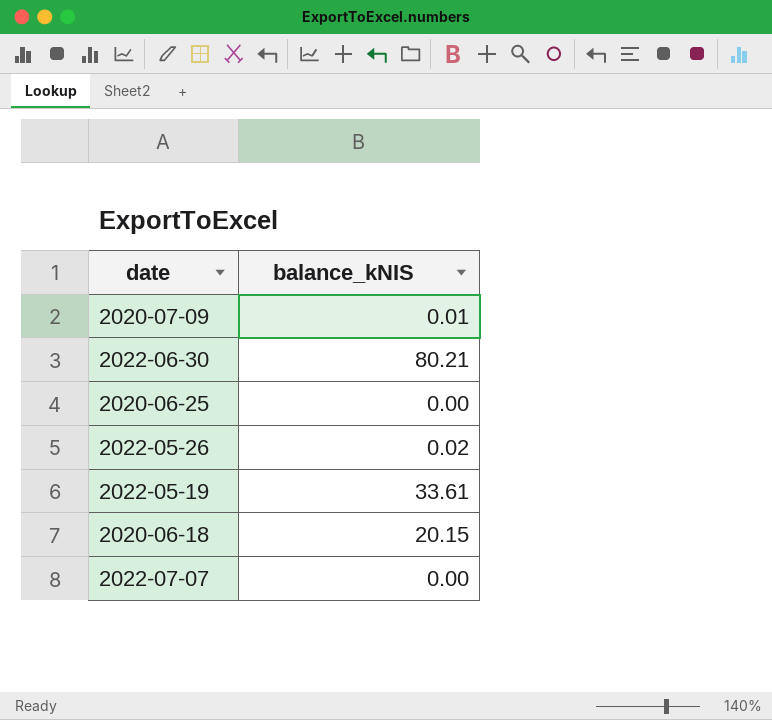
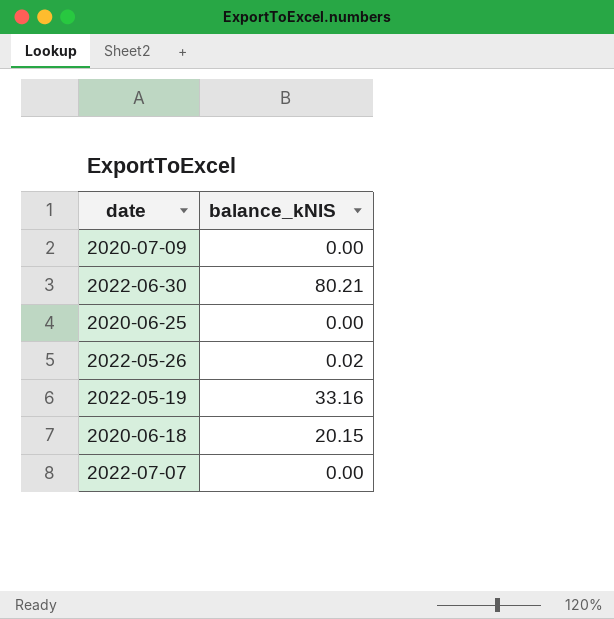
2020-07-09 | balance_kNIS: 0.01 -> 0.00
2022-05-19 | balance_kNIS: 33.61 -> 33.16

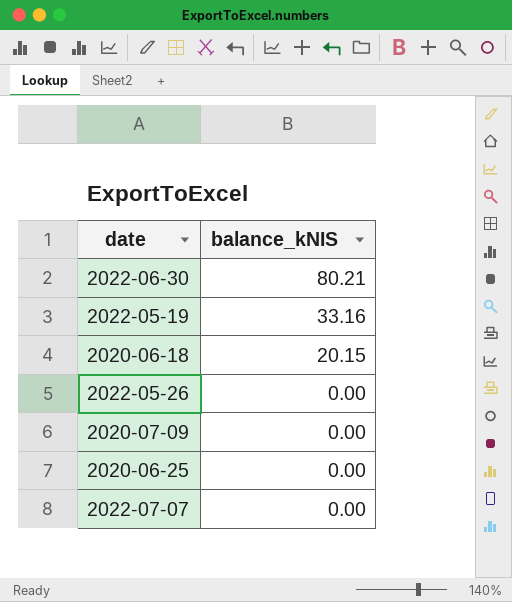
row order: none -> balance_kNIS descending
2022-05-26 | balance_kNIS: 0.02 -> 0.00

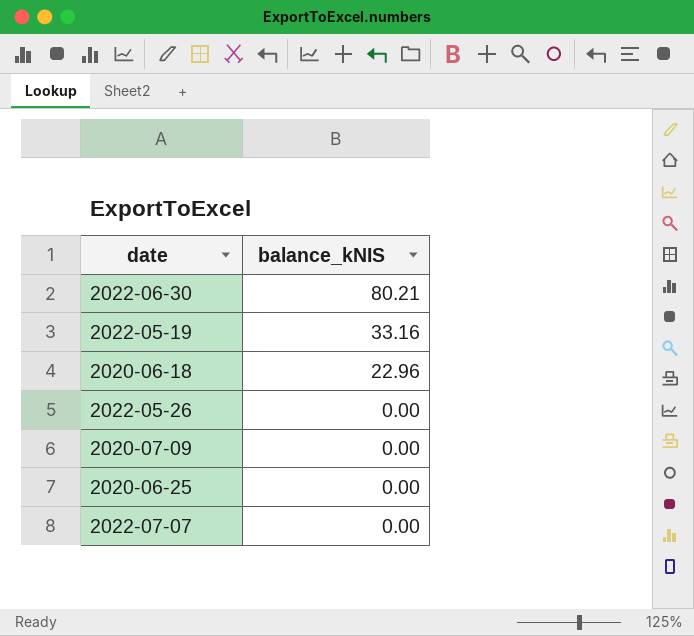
2020-06-18 | balance_kNIS: 20.15 -> 22.96

